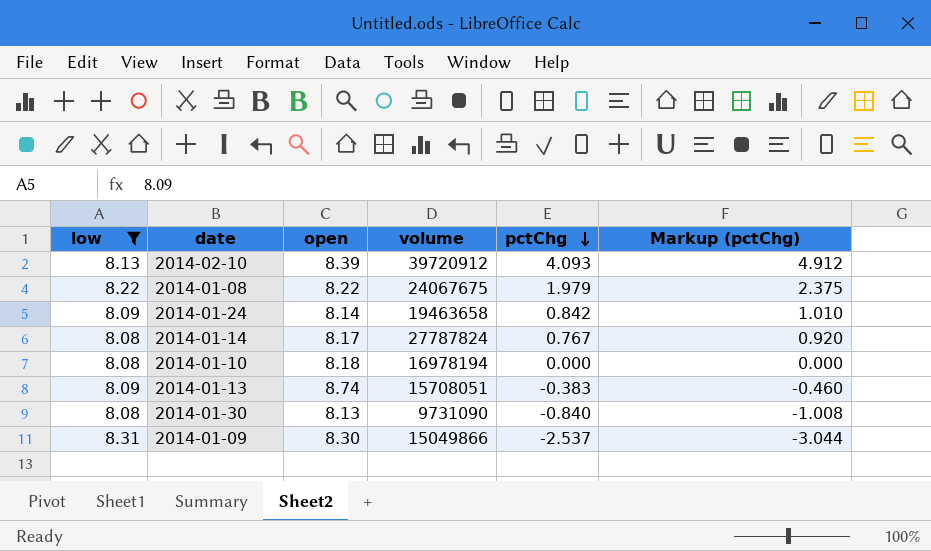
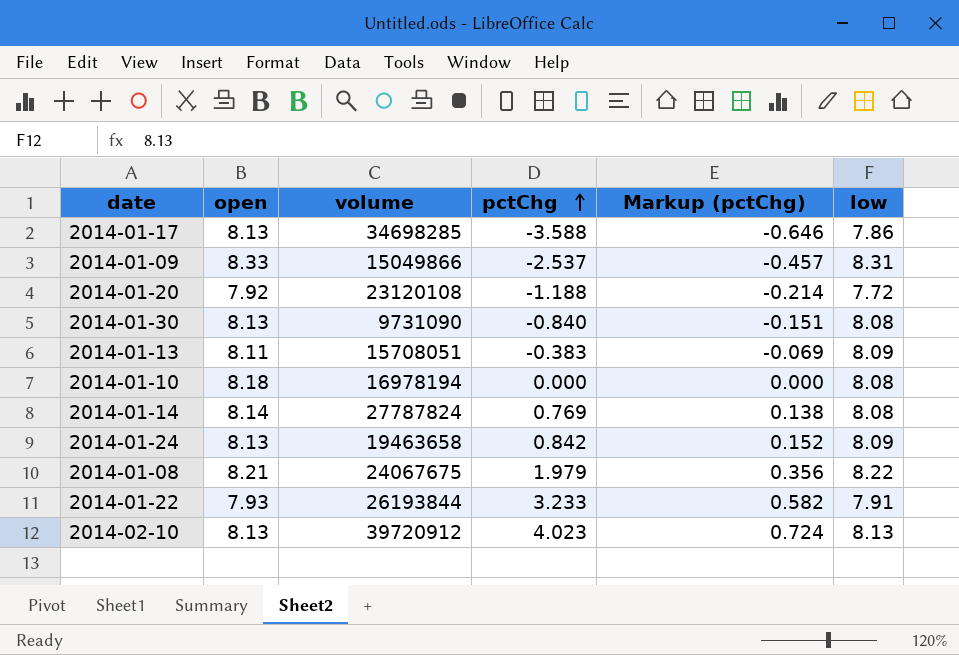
filter: low >= 8.08 -> none
row order: pctChg descending -> pctChg ascending
column Markup (pctChg) | formula: [pctChg] * 1.2 -> [pctChg] * 0.18
column low | position: 1 -> 6
2014-01-09 | open: 8.30 -> 8.33
2014-01-13 | open: 8.74 -> 8.11
2014-01-14 | open: 8.17 -> 8.14
2014-01-14 | pctChg: 0.767 -> 0.769
2014-01-24 | open: 8.14 -> 8.13
2014-01-08 | open: 8.22 -> 8.21
2014-02-10 | open: 8.39 -> 8.13
2014-02-10 | pctChg: 4.093 -> 4.023

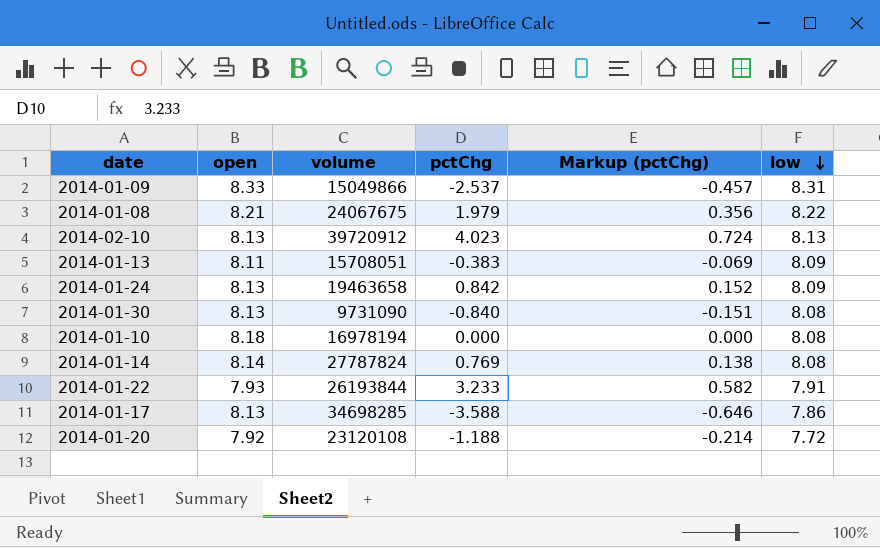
row order: pctChg ascending -> low descending

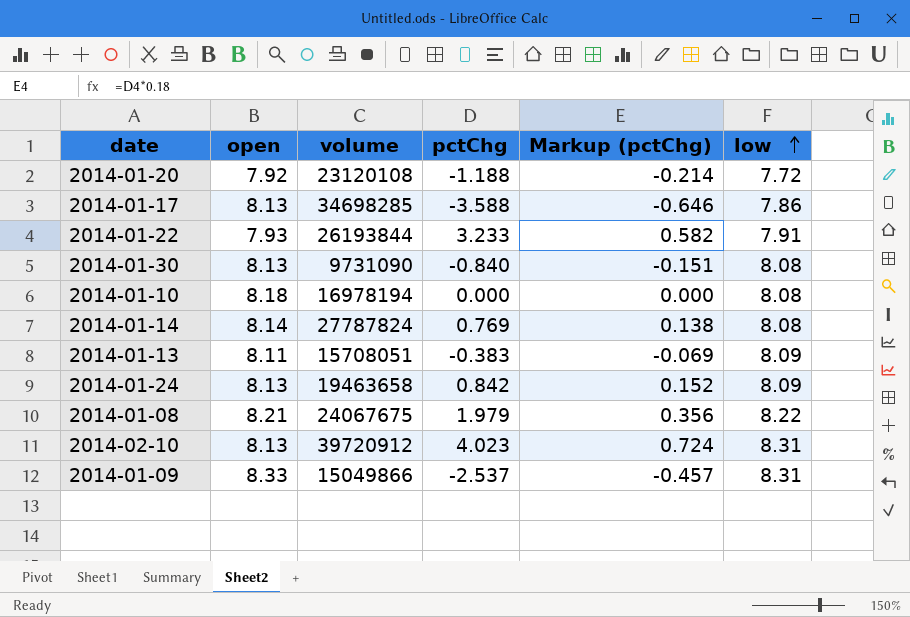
row order: low descending -> low ascending
2014-02-10 | low: 8.13 -> 8.31

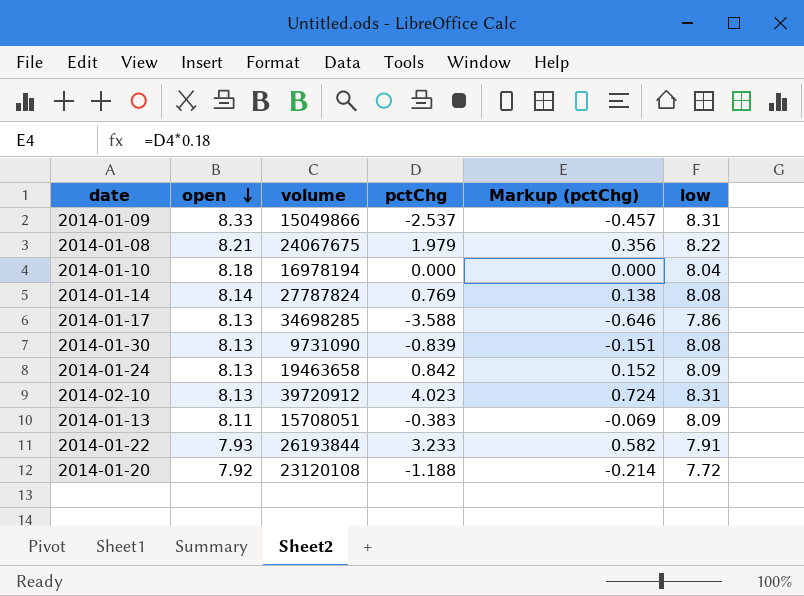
row order: low ascending -> open descending
2014-01-10 | low: 8.08 -> 8.04
2014-01-30 | pctChg: -0.840 -> -0.839

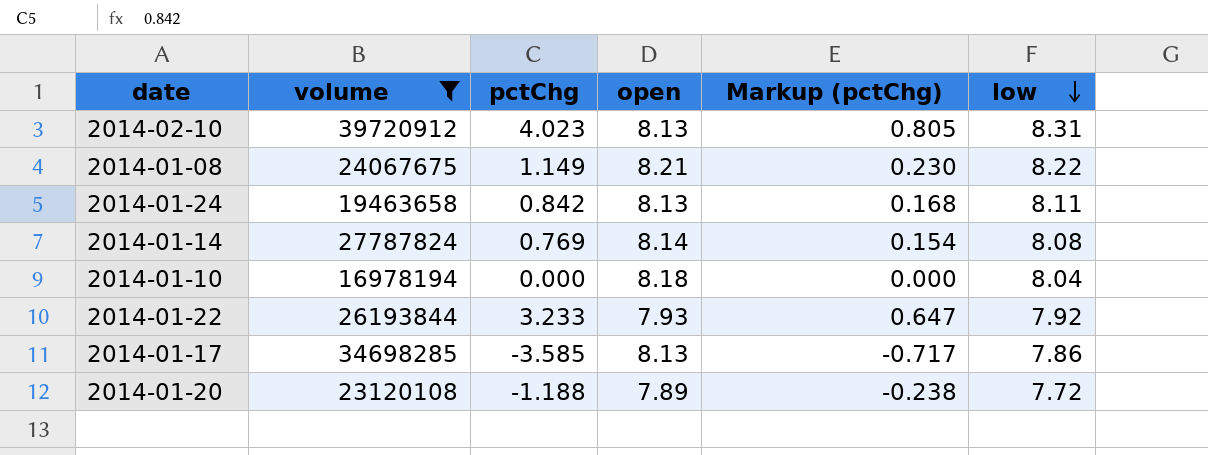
filter: none -> volume >= 16978194
row order: open descending -> low descending
column open | position: 2 -> 4
column Markup (pctChg) | formula: [pctChg] * 0.18 -> [pctChg] * 0.2
2014-01-08 | pctChg: 1.979 -> 1.149
2014-01-24 | low: 8.09 -> 8.11
2014-01-22 | low: 7.91 -> 7.92
2014-01-17 | pctChg: -3.588 -> -3.585
2014-01-20 | open: 7.92 -> 7.89

